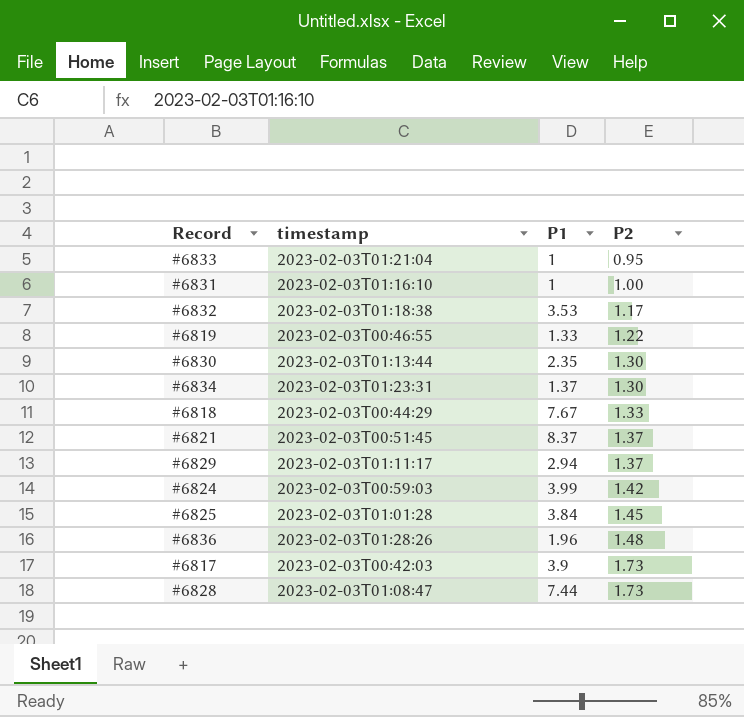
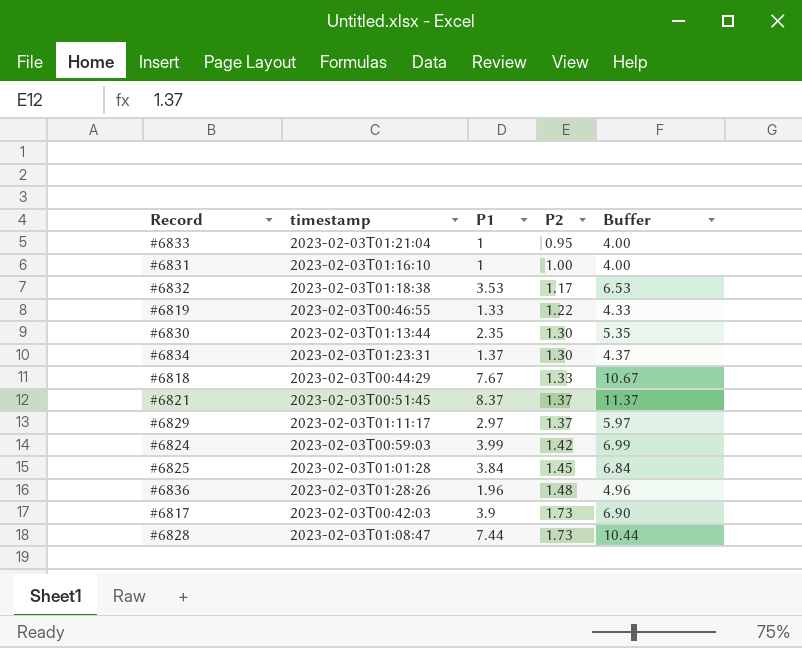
column Buffer | formula: none -> [P1] + 3
#6829 | P1: 2.94 -> 2.97

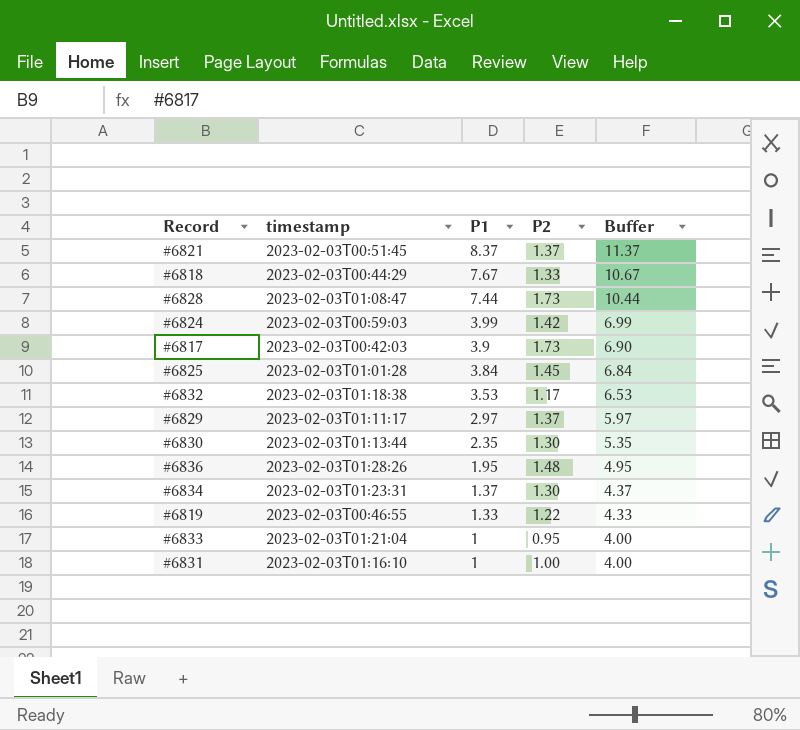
row order: P2 ascending -> P1 descending
#6836 | P1: 1.96 -> 1.95
#6836 | Buffer: 4.96 -> 4.95

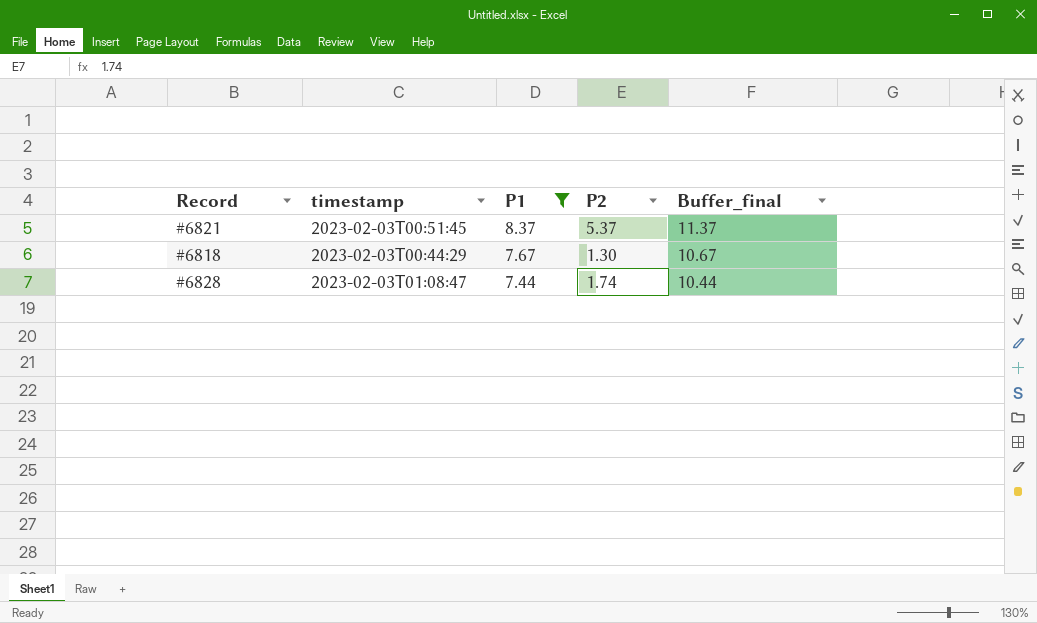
filter: none -> P1 >= 7.44
column name: Buffer -> Buffer_final
#6821 | P2: 1.37 -> 5.37
#6818 | P2: 1.33 -> 1.30
#6828 | P2: 1.73 -> 1.74

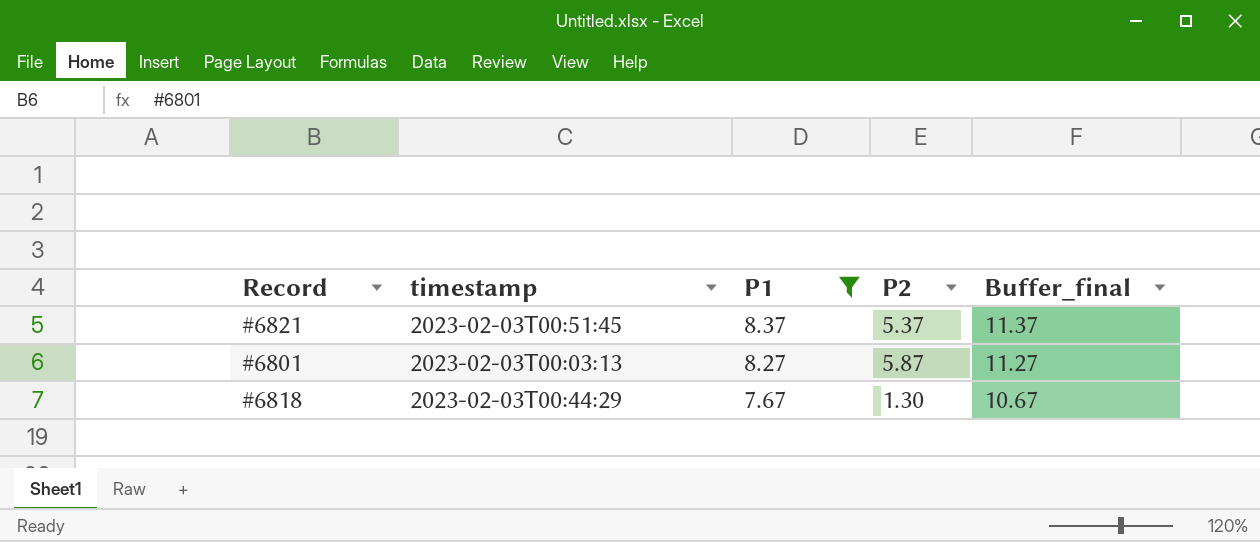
row #6828: 2023-02-03T01:08:47 | 7.44 | 1.74 | 10.44 -> none
row #6801: none -> 2023-02-03T00:03:13 | 8.27 | 5.87 | 11.27

